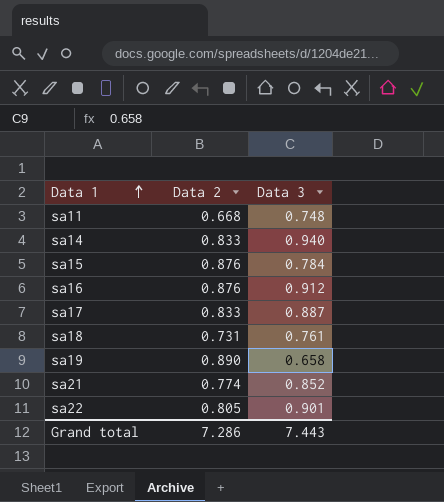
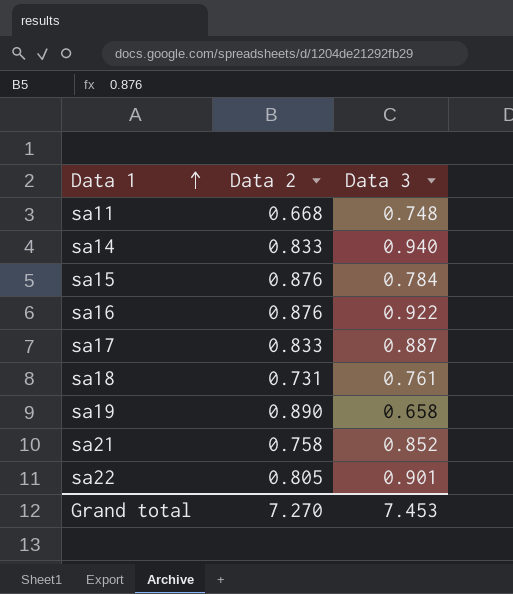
sa16 | Data 3: 0.912 -> 0.922
sa21 | Data 2: 0.774 -> 0.758
Grand total | Data 2: 7.286 -> 7.270
Grand total | Data 3: 7.443 -> 7.453

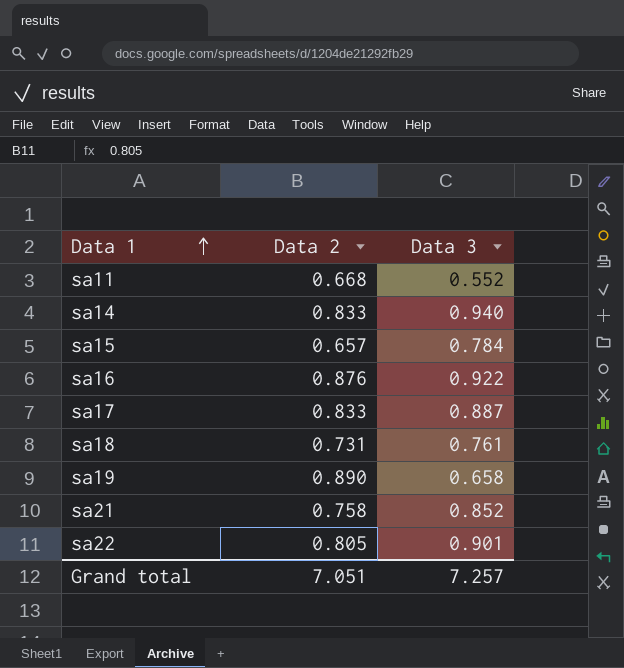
sa11 | Data 3: 0.748 -> 0.552
sa15 | Data 2: 0.876 -> 0.657
Grand total | Data 2: 7.270 -> 7.051
Grand total | Data 3: 7.453 -> 7.257

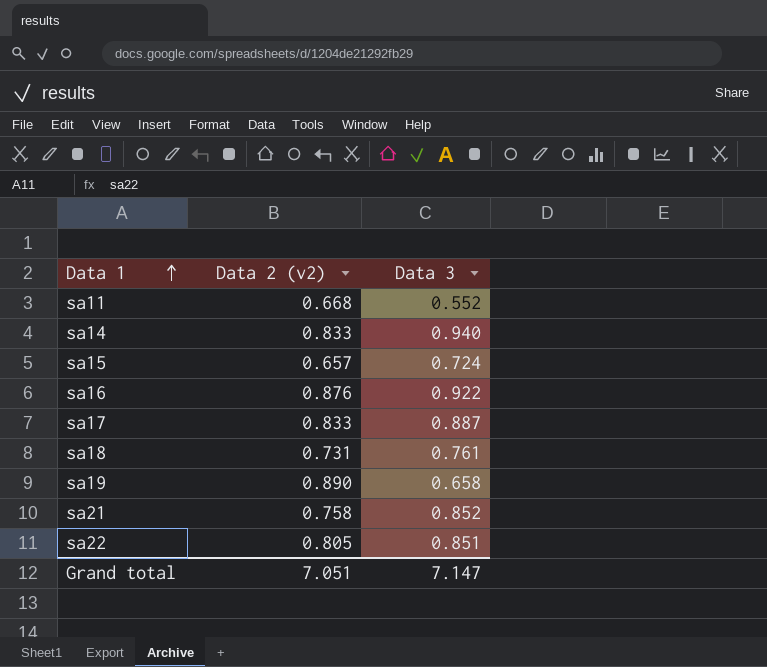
column name: Data 2 -> Data 2 (v2)
sa15 | Data 3: 0.784 -> 0.724
sa22 | Data 3: 0.901 -> 0.851
Grand total | Data 3: 7.257 -> 7.147

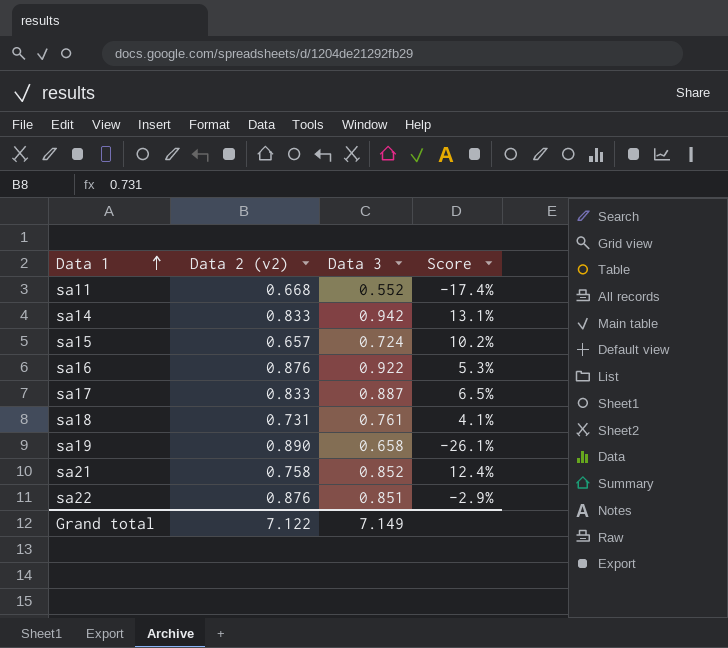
column Score | formula: none -> ([Data 3] - [Data 2 (v2)]) / [Data 2 (v2)]
sa14 | Data 3: 0.940 -> 0.942
sa22 | Data 2 (v2): 0.805 -> 0.876
Grand total | Data 2 (v2): 7.051 -> 7.122
Grand total | Data 3: 7.147 -> 7.149

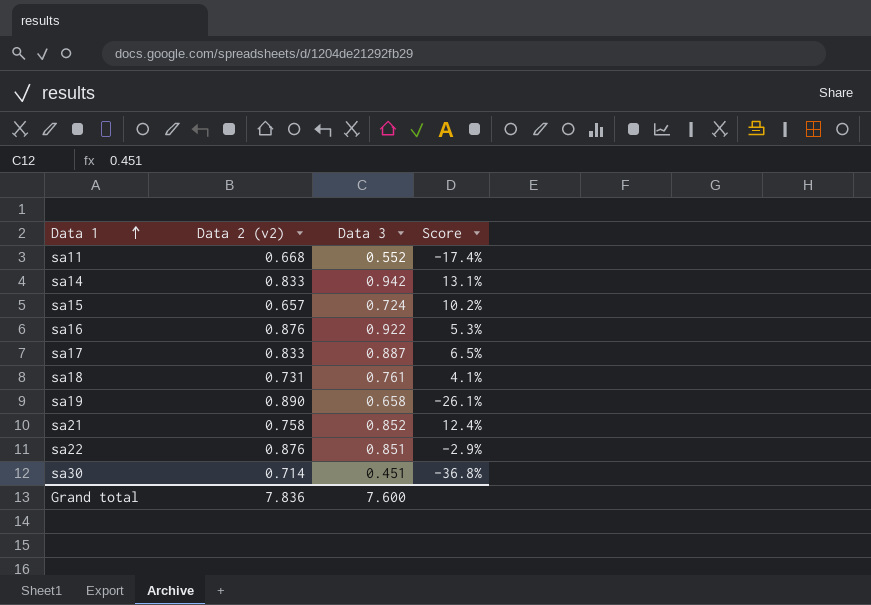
row sa30: none -> 0.714 | 0.451 | -36.8%
Grand total | Data 2 (v2): 7.122 -> 7.836
Grand total | Data 3: 7.149 -> 7.600

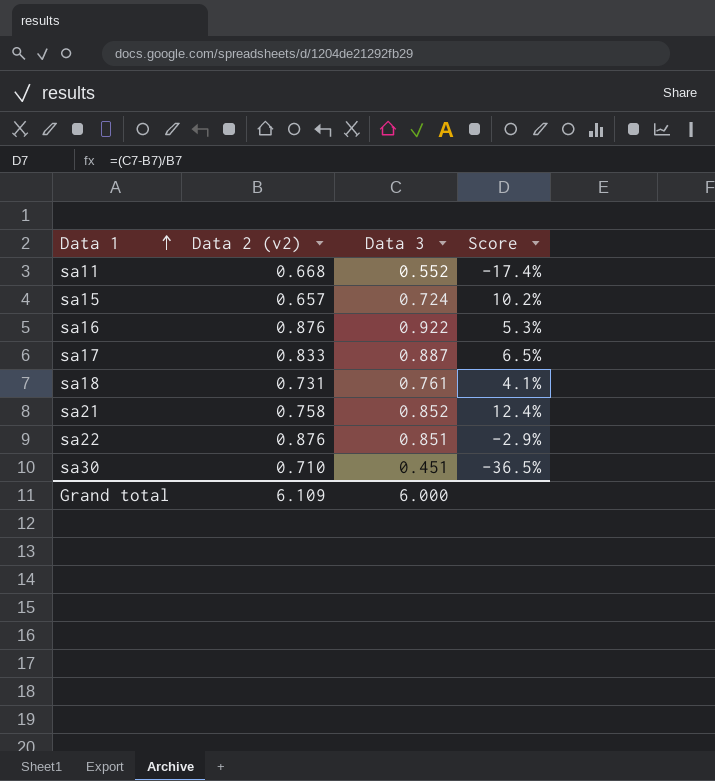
row sa14: 0.833 | 0.942 | 13.1% -> none
row sa19: 0.890 | 0.658 | -26.1% -> none
sa30 | Data 2 (v2): 0.714 -> 0.710
sa30 | Score: -36.8% -> -36.5%
Grand total | Data 2 (v2): 7.836 -> 6.109
Grand total | Data 3: 7.600 -> 6.000

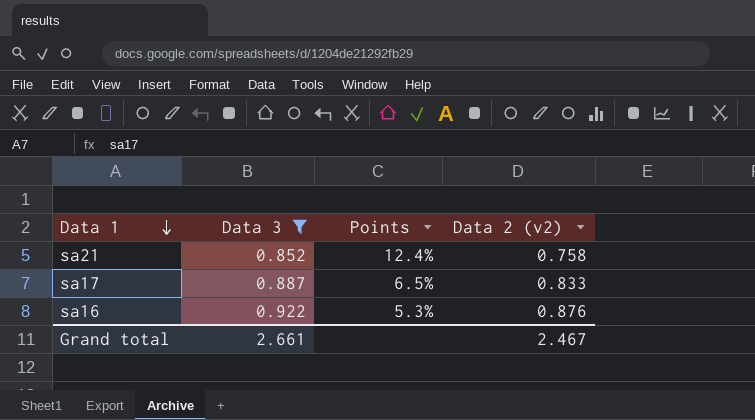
filter: none -> Data 3 >= 0.852
row order: Data 1 ascending -> Data 1 descending
column name: Score -> Points
column Data 2 (v2) | position: 2 -> 4
Grand total | Data 3: 6.000 -> 2.661
Grand total | Data 2 (v2): 6.109 -> 2.467

